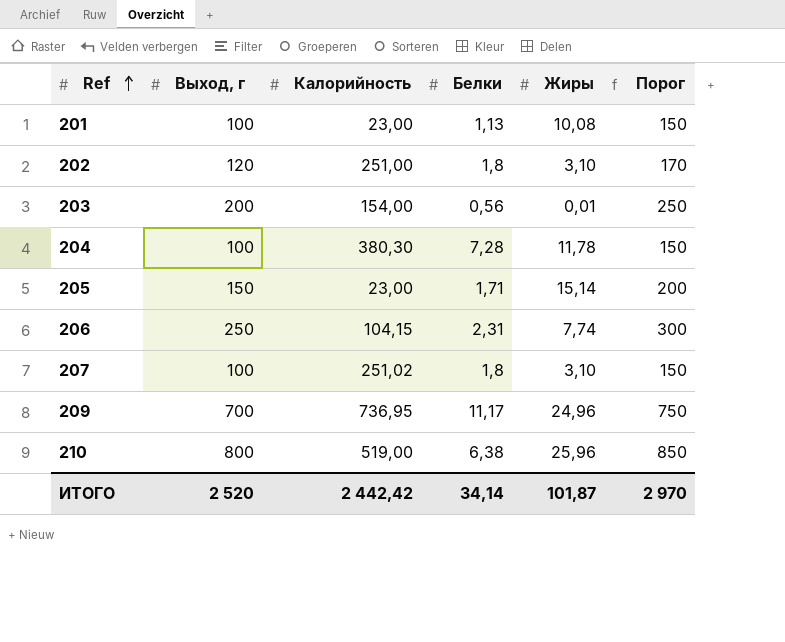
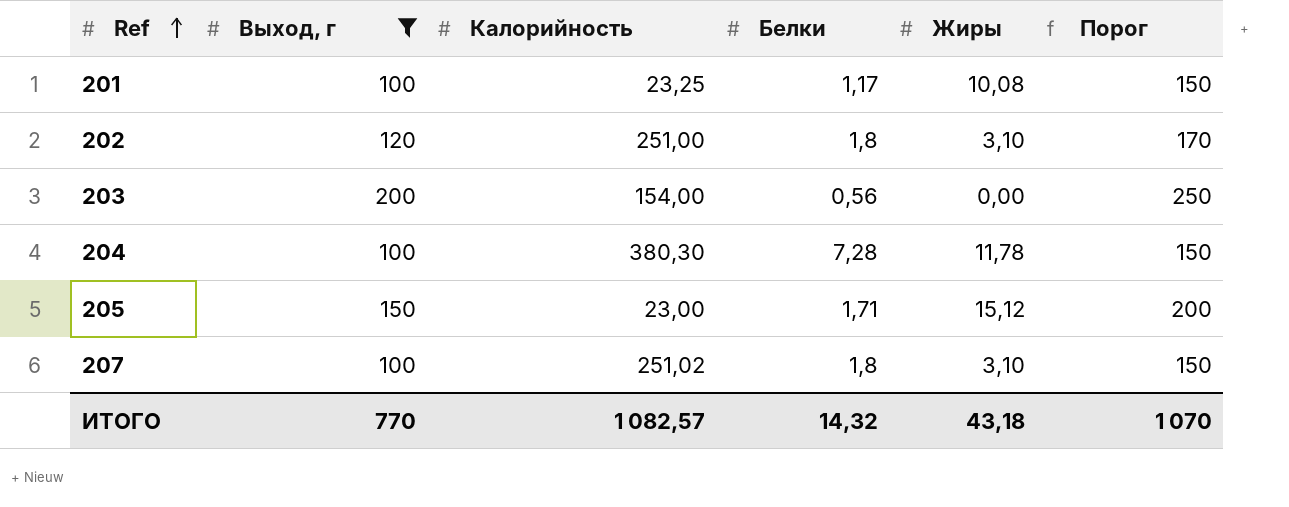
filter: none -> Выход, г <= 200
201 | Калорийность: 23,00 -> 23,25
201 | Белки: 1,13 -> 1,17
203 | Жиры: 0,01 -> 0,00
205 | Жиры: 15,14 -> 15,12
ИТОГО | Выход, г: 2 520 -> 770
ИТОГО | Калорийность: 2 442,42 -> 1 082,57
ИТОГО | Белки: 34,14 -> 14,32
ИТОГО | Жиры: 101,87 -> 43,18
ИТОГО | Порог: 2 970 -> 1 070

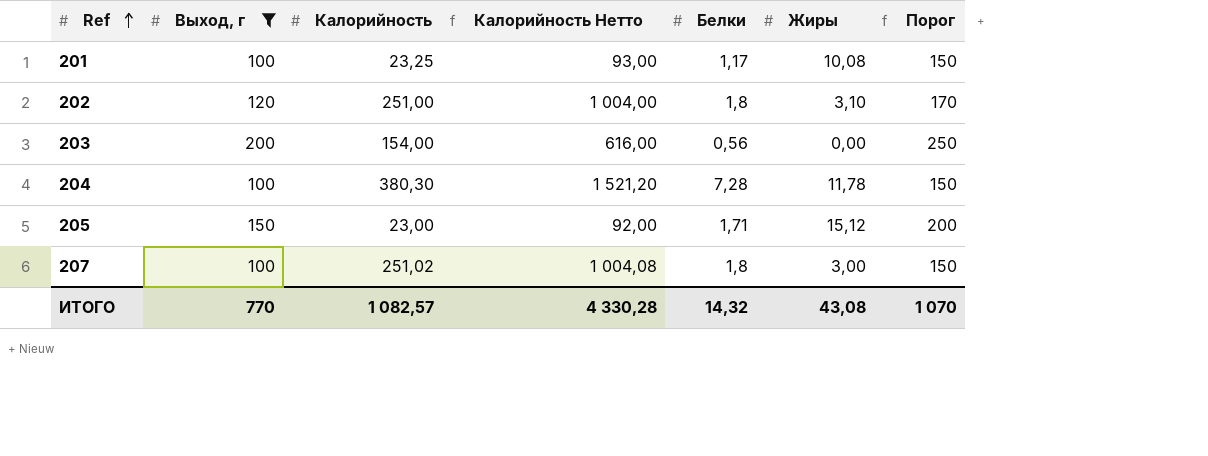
column Калорийность Нетто | formula: none -> [Калорийность] * 4
207 | Жиры: 3,10 -> 3,00
ИТОГО | Жиры: 43,18 -> 43,08

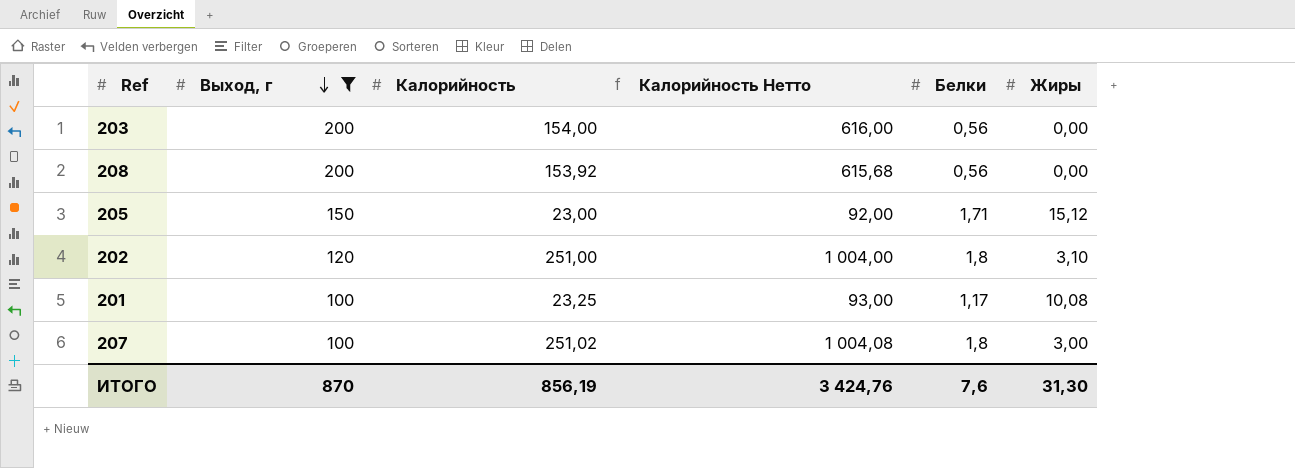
row order: Ref ascending -> Выход, г descending
column Порог | formula: [Выход, г] + 50 -> none
row 204: 100 | 380,30 | 1 521,20 | 7,28 | 11,78 | 150 -> none
row 208: none -> 200 | 153,92 | 615,68 | 0,56 | 0,00
ИТОГО | Выход, г: 770 -> 870
ИТОГО | Калорийность: 1 082,57 -> 856,19
ИТОГО | Калорийность Нетто: 4 330,28 -> 3 424,76
ИТОГО | Белки: 14,32 -> 7,6
ИТОГО | Жиры: 43,08 -> 31,30

